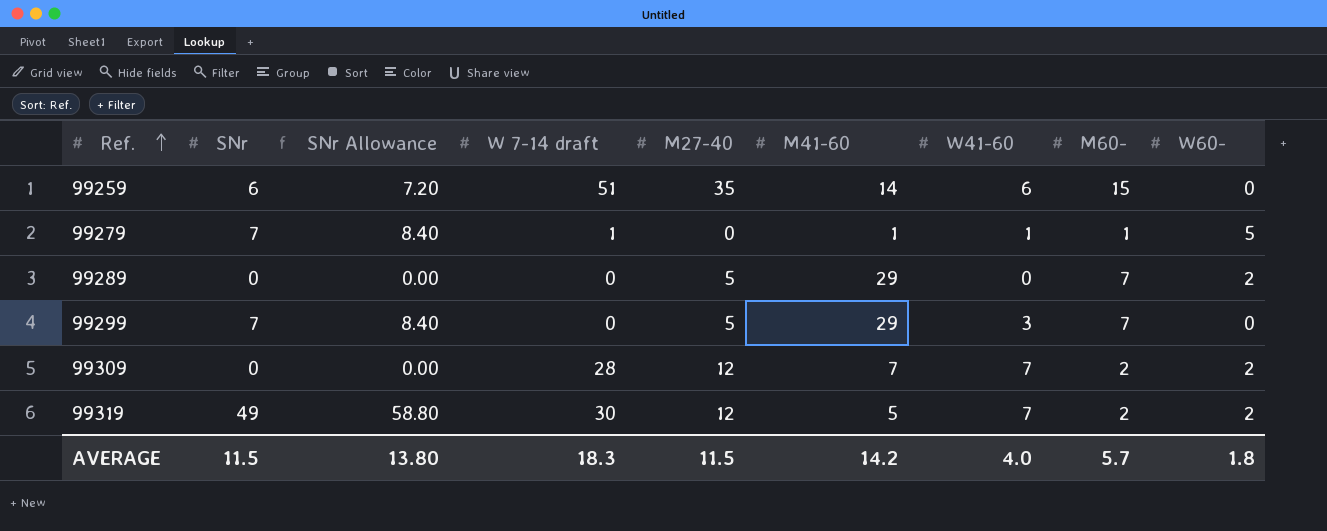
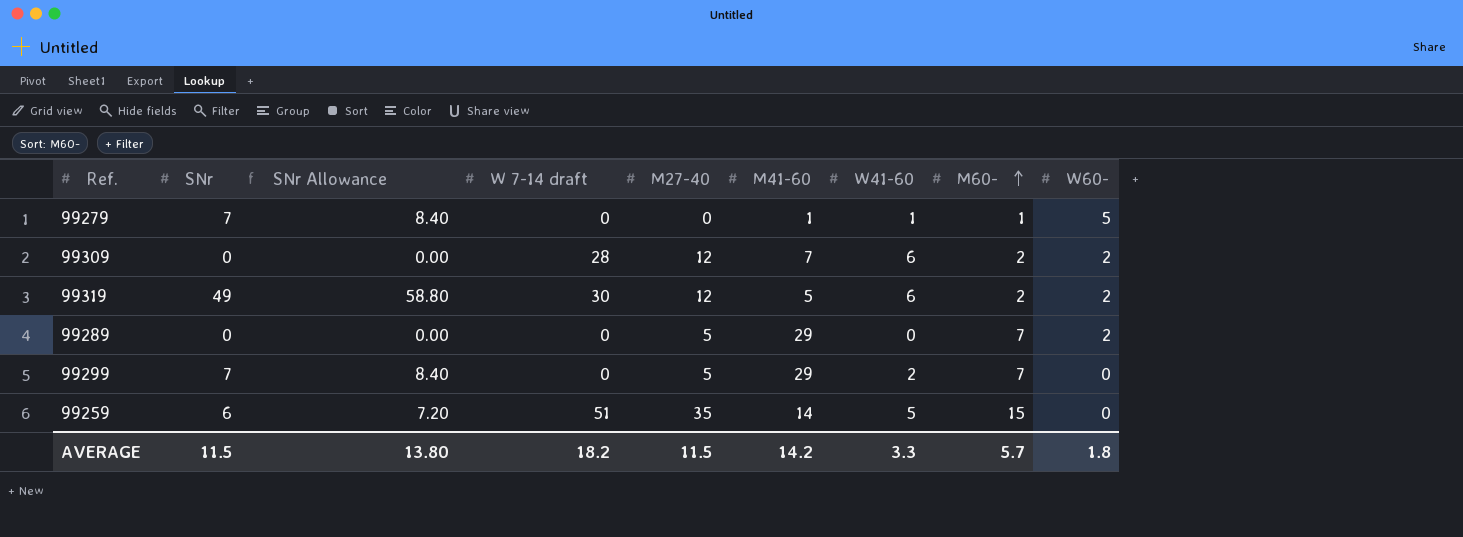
row order: Ref. ascending -> M60- ascending
99279 | W 7-14 draft: 1 -> 0
99309 | W41-60: 7 -> 6
99319 | W41-60: 7 -> 6
99299 | W41-60: 3 -> 2
99259 | W41-60: 6 -> 5
AVERAGE | W 7-14 draft: 18.3 -> 18.2
AVERAGE | W41-60: 4.0 -> 3.3

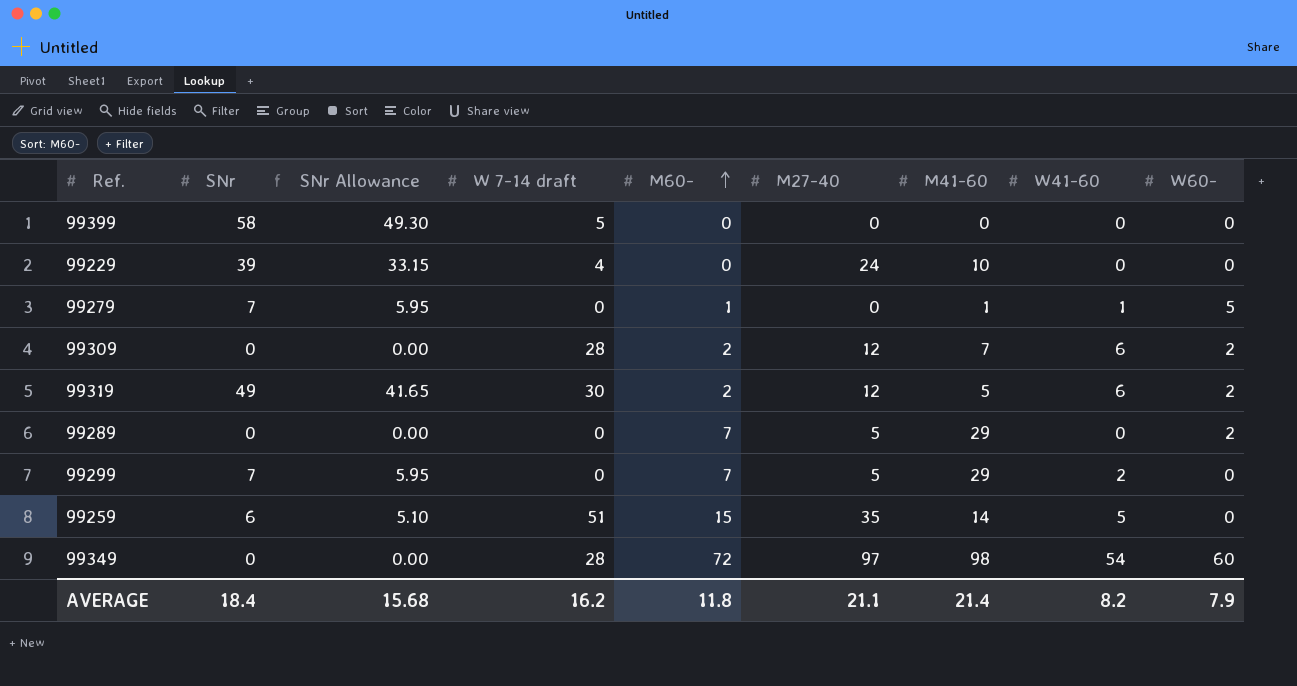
column SNr Allowance | formula: [SNr] * 1.2 -> [SNr] * 0.85
column M60- | position: 8 -> 5
row 99399: none -> 58 | 49.30 | 5 | 0 | 0 | 0 | 0 | 0
row 99229: none -> 39 | 33.15 | 4 | 0 | 24 | 10 | 0 | 0
row 99349: none -> 0 | 0.00 | 28 | 72 | 97 | 98 | 54 | 60
AVERAGE | SNr: 11.5 -> 18.4
AVERAGE | SNr Allowance: 13.80 -> 15.68
AVERAGE | W 7-14 draft: 18.2 -> 16.2
AVERAGE | M60-: 5.7 -> 11.8
AVERAGE | M27-40: 11.5 -> 21.1
AVERAGE | M41-60: 14.2 -> 21.4
AVERAGE | W41-60: 3.3 -> 8.2
AVERAGE | W60-: 1.8 -> 7.9

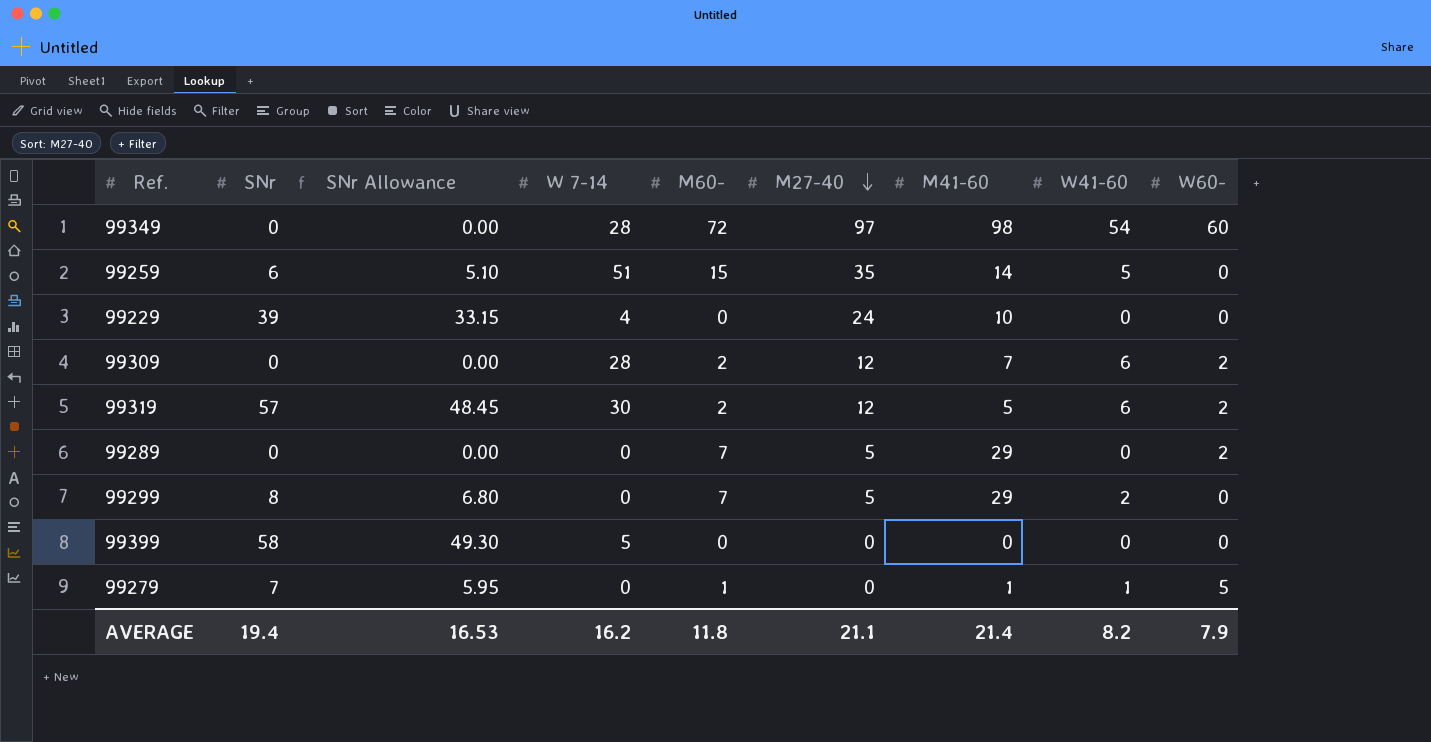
row order: M60- ascending -> M27-40 descending
column name: W 7-14 draft -> W 7-14
99319 | SNr: 49 -> 57
99319 | SNr Allowance: 41.65 -> 48.45
99299 | SNr: 7 -> 8
99299 | SNr Allowance: 5.95 -> 6.80
AVERAGE | SNr: 18.4 -> 19.4
AVERAGE | SNr Allowance: 15.68 -> 16.53

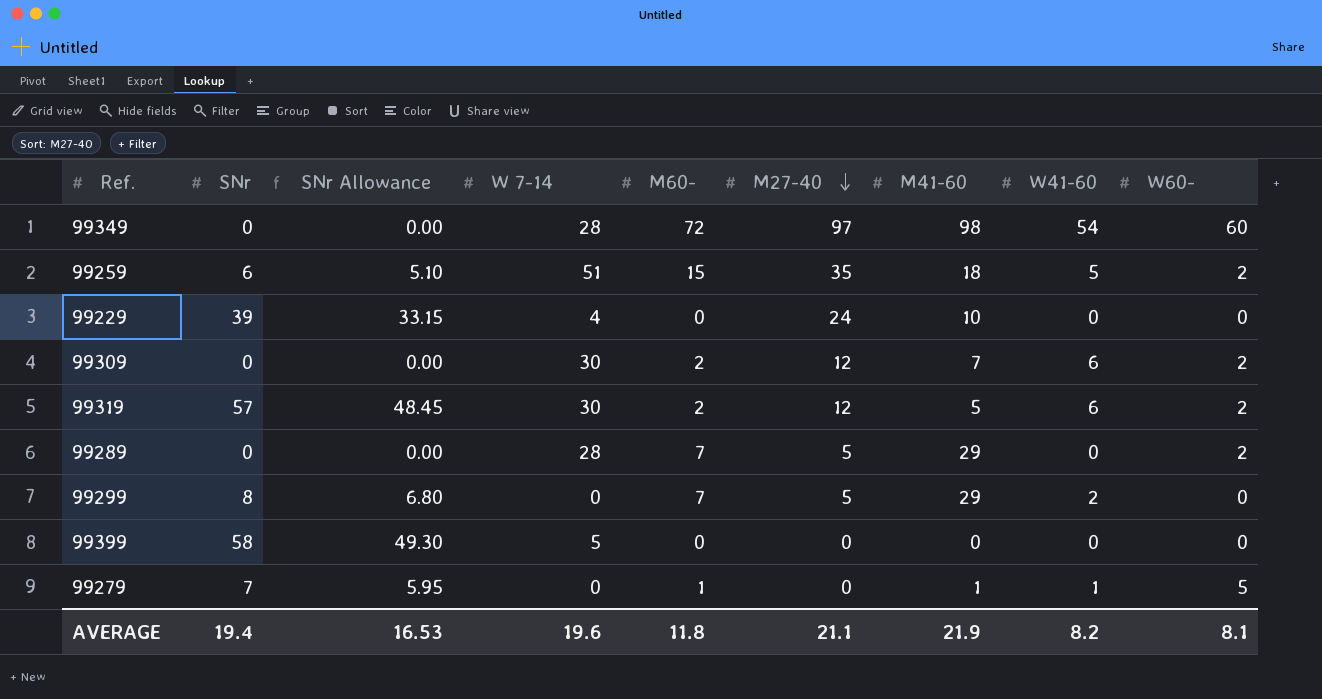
99259 | M41-60: 14 -> 18
99259 | W60-: 0 -> 2
99309 | W 7-14: 28 -> 30
99289 | W 7-14: 0 -> 28
AVERAGE | W 7-14: 16.2 -> 19.6
AVERAGE | M41-60: 21.4 -> 21.9
AVERAGE | W60-: 7.9 -> 8.1

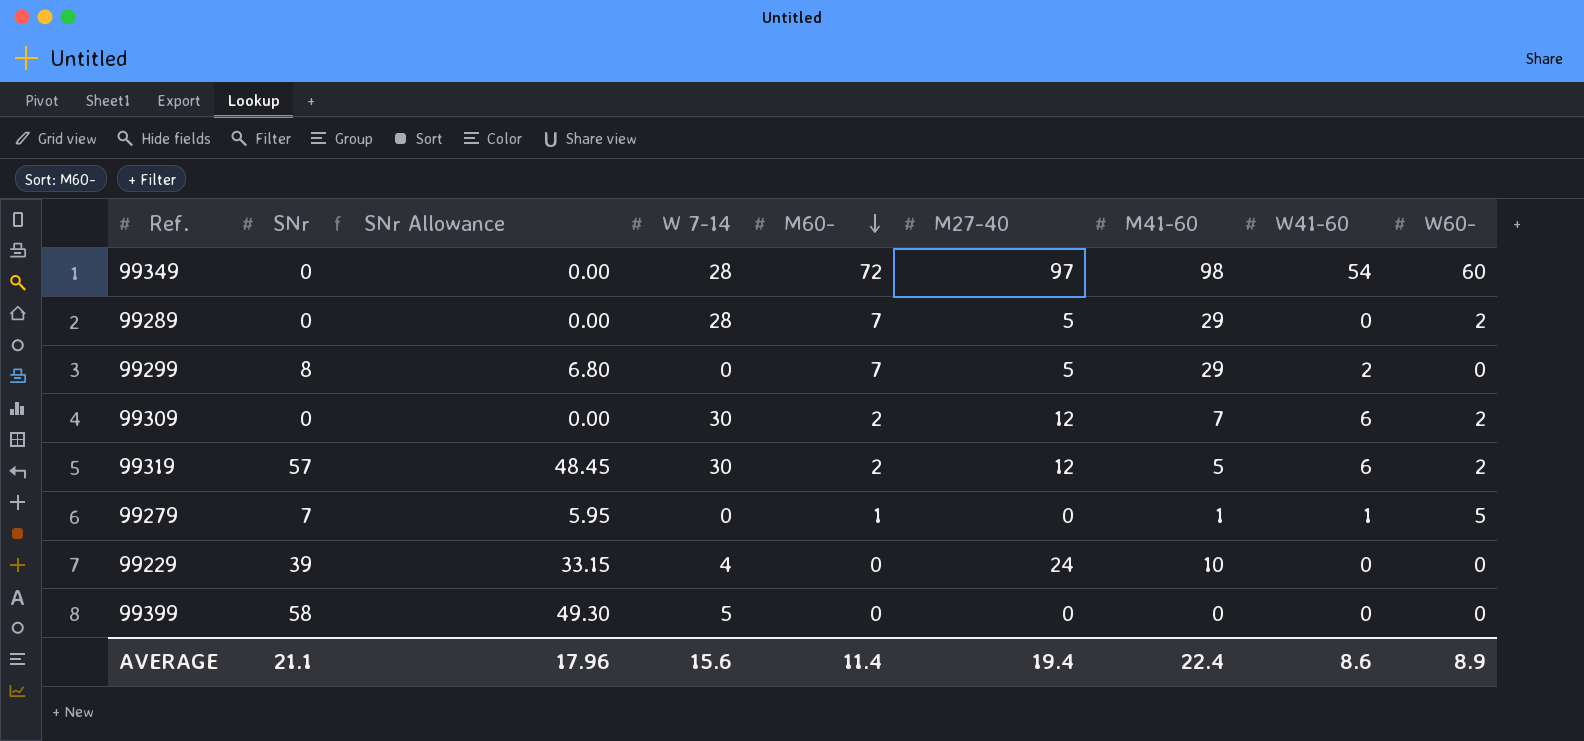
row order: M27-40 descending -> M60- descending
row 99259: 6 | 5.10 | 51 | 15 | 35 | 18 | 5 | 2 -> none
AVERAGE | SNr: 19.4 -> 21.1
AVERAGE | SNr Allowance: 16.53 -> 17.96
AVERAGE | W 7-14: 19.6 -> 15.6
AVERAGE | M60-: 11.8 -> 11.4
AVERAGE | M27-40: 21.1 -> 19.4
AVERAGE | M41-60: 21.9 -> 22.4
AVERAGE | W41-60: 8.2 -> 8.6
AVERAGE | W60-: 8.1 -> 8.9

